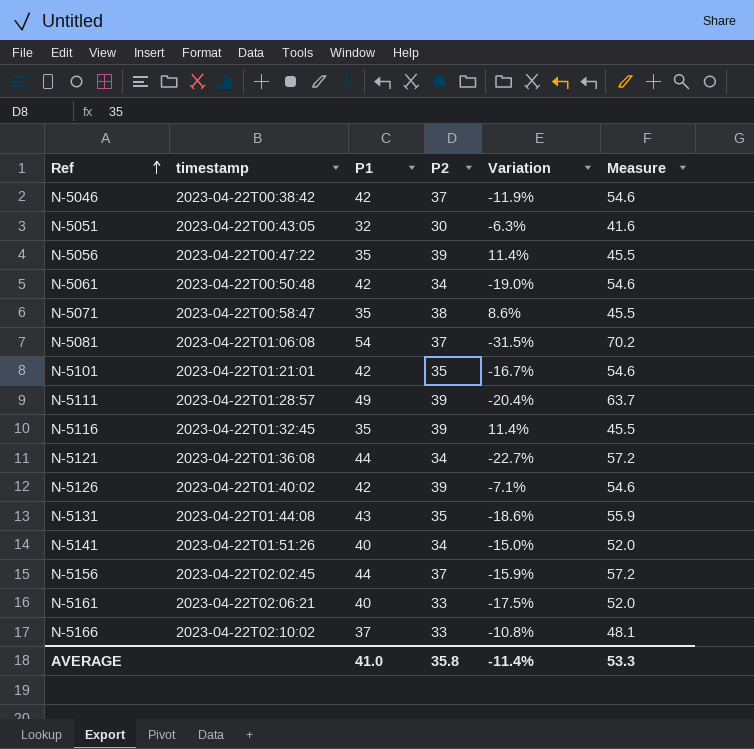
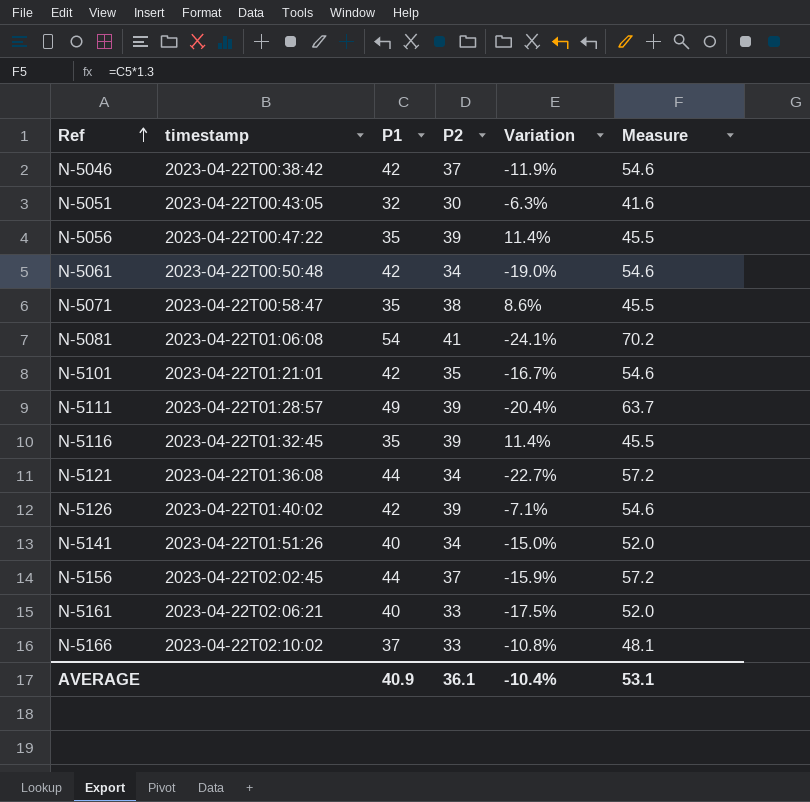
row N-5131: 2023-04-22T01:44:08 | 43 | 35 | -18.6% | 55.9 -> none
N-5081 | P2: 37 -> 41
N-5081 | Variation: -31.5% -> -24.1%
AVERAGE | P1: 41.0 -> 40.9
AVERAGE | P2: 35.8 -> 36.1
AVERAGE | Variation: -11.4% -> -10.4%
AVERAGE | Measure: 53.3 -> 53.1

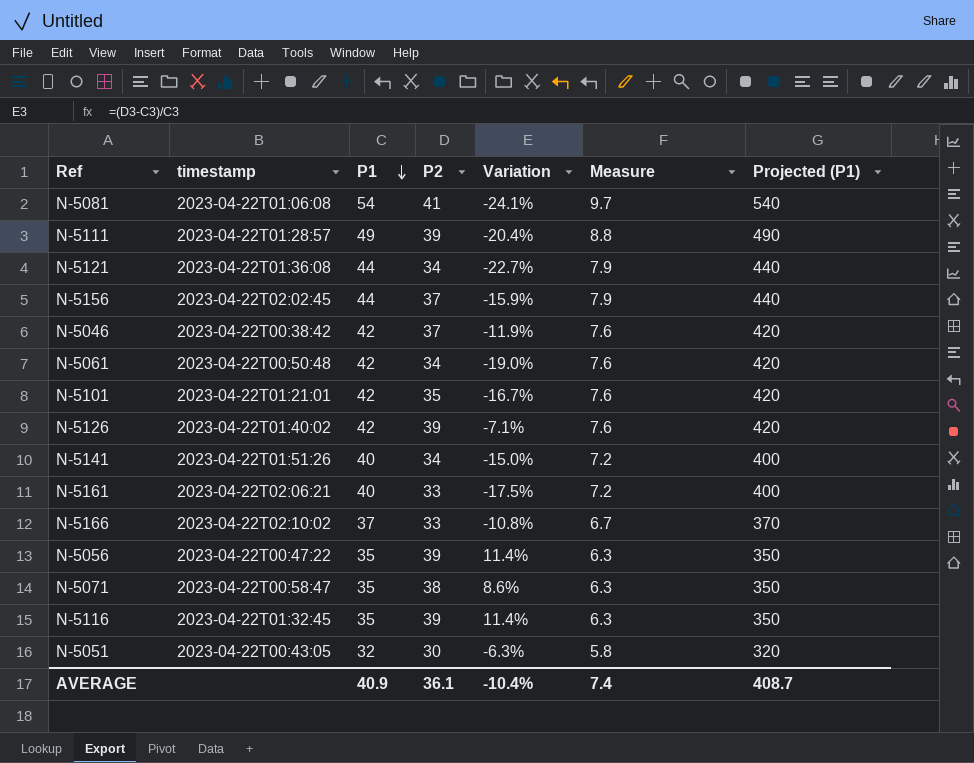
row order: Ref ascending -> P1 descending
column Measure | formula: [P1] * 1.3 -> [P1] * 0.18
column Projected (P1) | formula: none -> [P1] * 10
AVERAGE | Measure: 53.1 -> 7.4

